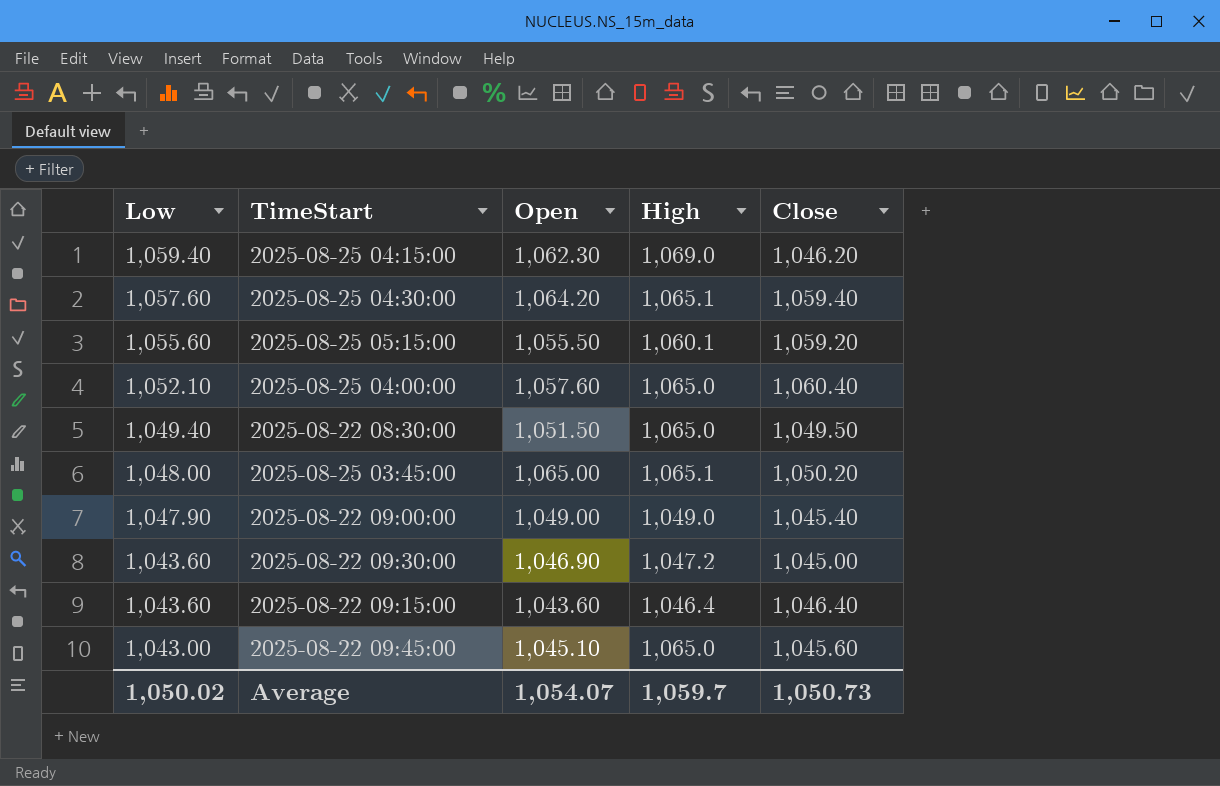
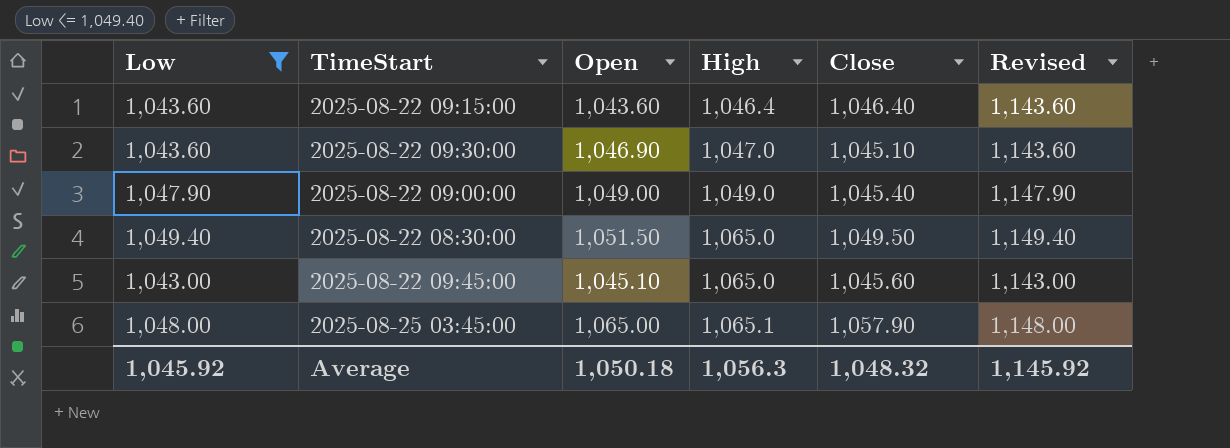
filter: none -> Low <= 1,049.40
row order: Low descending -> High ascending
column Revised | formula: none -> [Low] + 100
2025-08-22 09:30:00 | High: 1,047.2 -> 1,047.0
2025-08-22 09:30:00 | Close: 1,045.00 -> 1,045.10
2025-08-25 03:45:00 | Close: 1,050.20 -> 1,057.90
Average | Low: 1,050.02 -> 1,045.92
Average | Open: 1,054.07 -> 1,050.18
Average | High: 1,059.7 -> 1,056.3
Average | Close: 1,050.73 -> 1,048.32

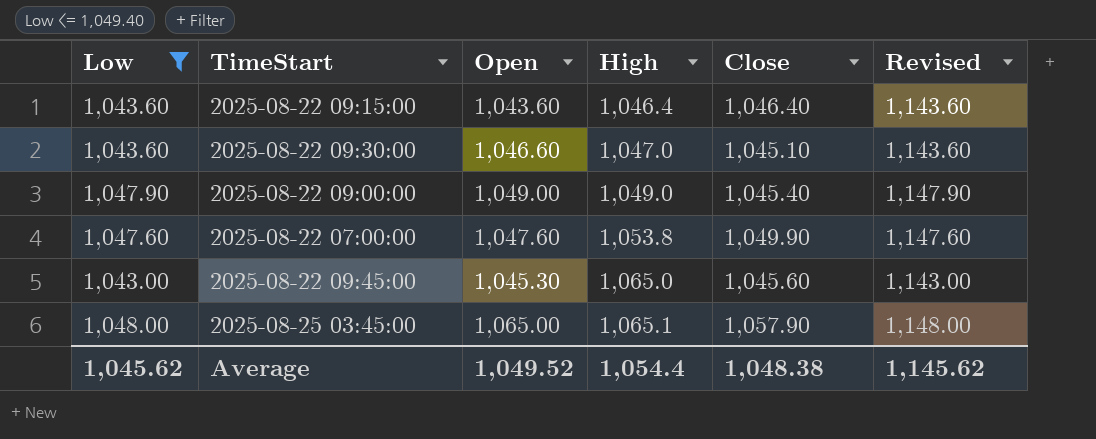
row 2025-08-22 08:30:00: 1,049.40 | 1,051.50 | 1,065.0 | 1,049.50 | 1,149.40 -> none
2025-08-22 09:30:00 | Open: 1,046.90 -> 1,046.60
row 2025-08-22 07:00:00: none -> 1,047.60 | 1,047.60 | 1,053.8 | 1,049.90 | 1,147.60
2025-08-22 09:45:00 | Open: 1,045.10 -> 1,045.30
Average | Low: 1,045.92 -> 1,045.62
Average | Open: 1,050.18 -> 1,049.52
Average | High: 1,056.3 -> 1,054.4
Average | Close: 1,048.32 -> 1,048.38
Average | Revised: 1,145.92 -> 1,145.62

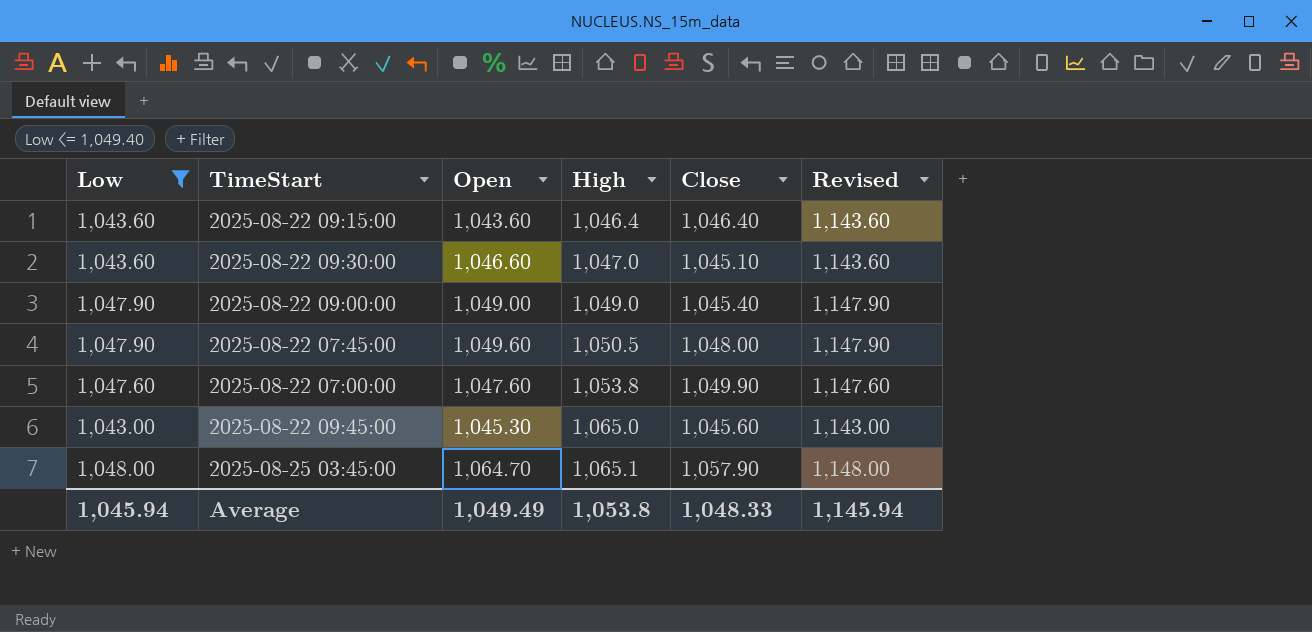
row 2025-08-22 07:45:00: none -> 1,047.90 | 1,049.60 | 1,050.5 | 1,048.00 | 1,147.90
2025-08-25 03:45:00 | Open: 1,065.00 -> 1,064.70
Average | Low: 1,045.62 -> 1,045.94
Average | Open: 1,049.52 -> 1,049.49
Average | High: 1,054.4 -> 1,053.8
Average | Close: 1,048.38 -> 1,048.33
Average | Revised: 1,145.62 -> 1,145.94

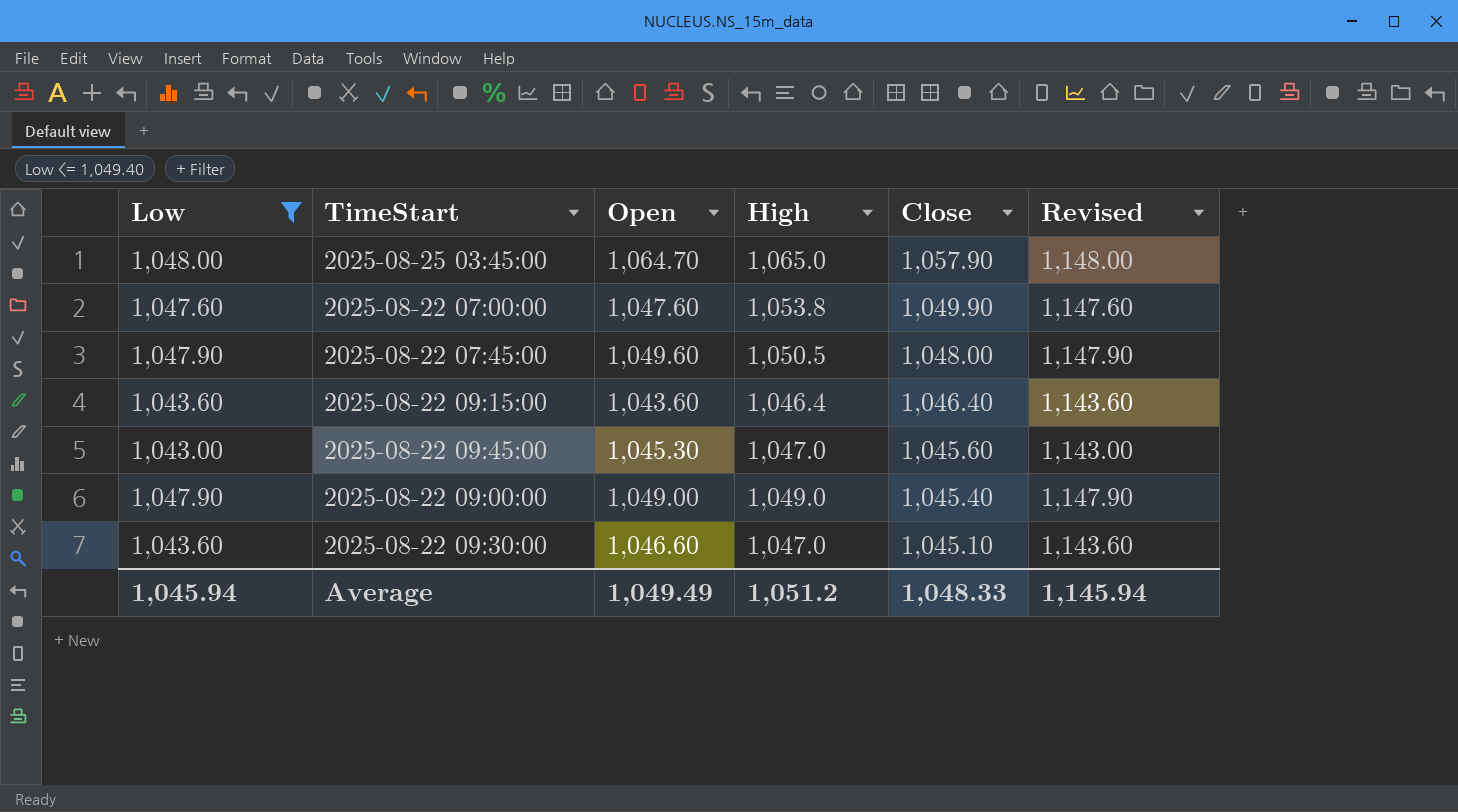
row order: High ascending -> Close descending
2025-08-25 03:45:00 | High: 1,065.1 -> 1,065.0
2025-08-22 09:45:00 | High: 1,065.0 -> 1,047.0
Average | High: 1,053.8 -> 1,051.2

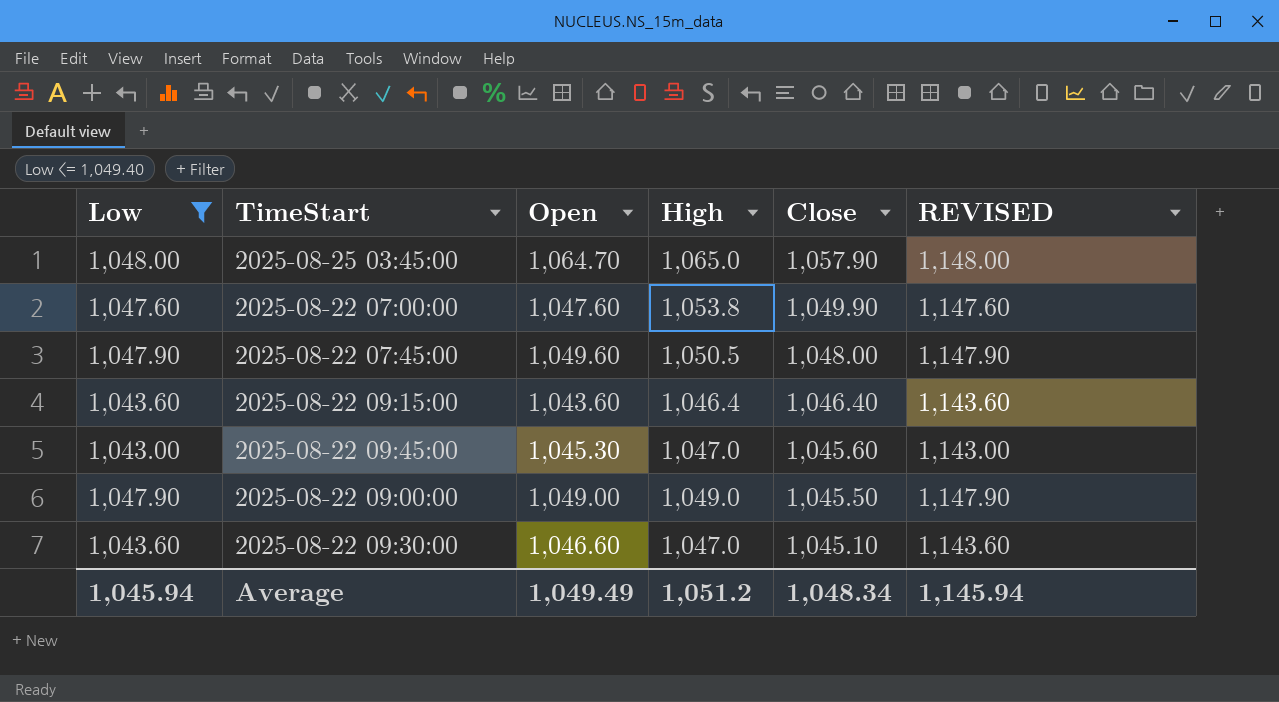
column name: Revised -> REVISED
2025-08-22 09:00:00 | Close: 1,045.40 -> 1,045.50
Average | Close: 1,048.33 -> 1,048.34

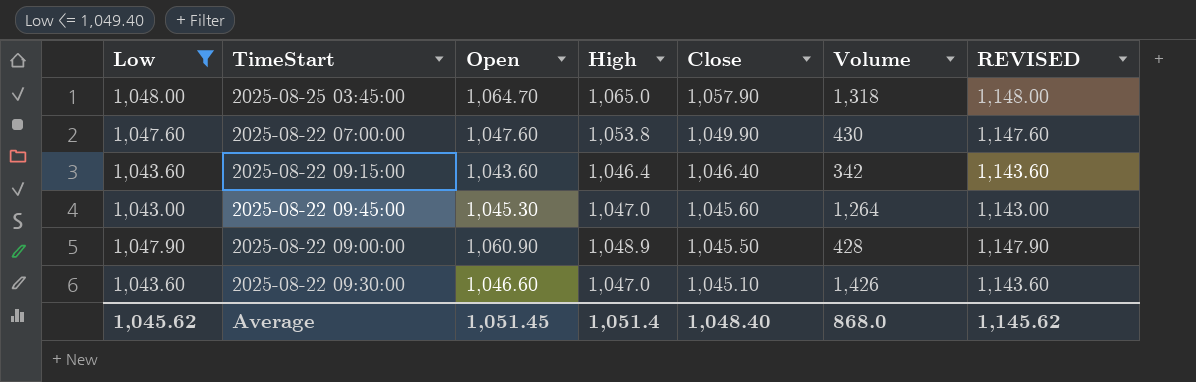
column Volume | position: none -> 6
row 2025-08-22 07:45:00: 1,047.90 | 1,049.60 | 1,050.5 | 1,048.00 | 1,147.90 -> none
2025-08-22 09:00:00 | Open: 1,049.00 -> 1,060.90
2025-08-22 09:00:00 | High: 1,049.0 -> 1,048.9
Average | Low: 1,045.94 -> 1,045.62
Average | Open: 1,049.49 -> 1,051.45
Average | High: 1,051.2 -> 1,051.4
Average | Close: 1,048.34 -> 1,048.40
Average | REVISED: 1,145.94 -> 1,145.62

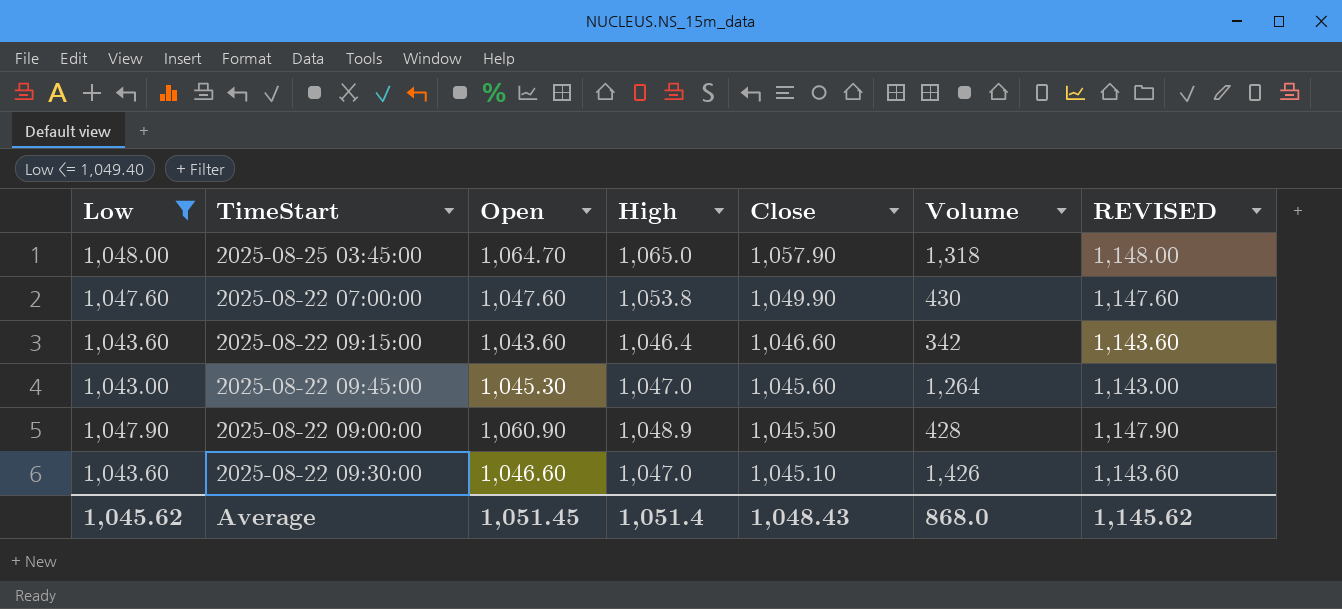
2025-08-22 09:15:00 | Close: 1,046.40 -> 1,046.60
Average | Close: 1,048.40 -> 1,048.43

